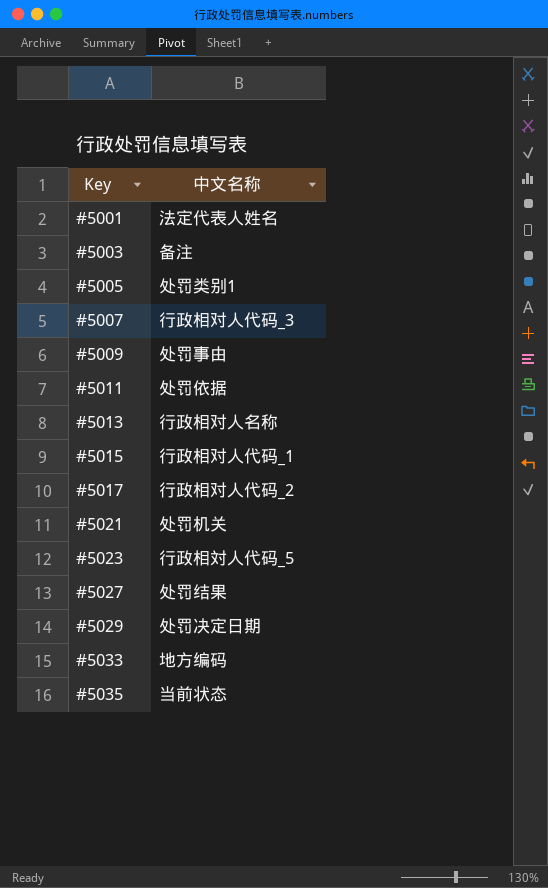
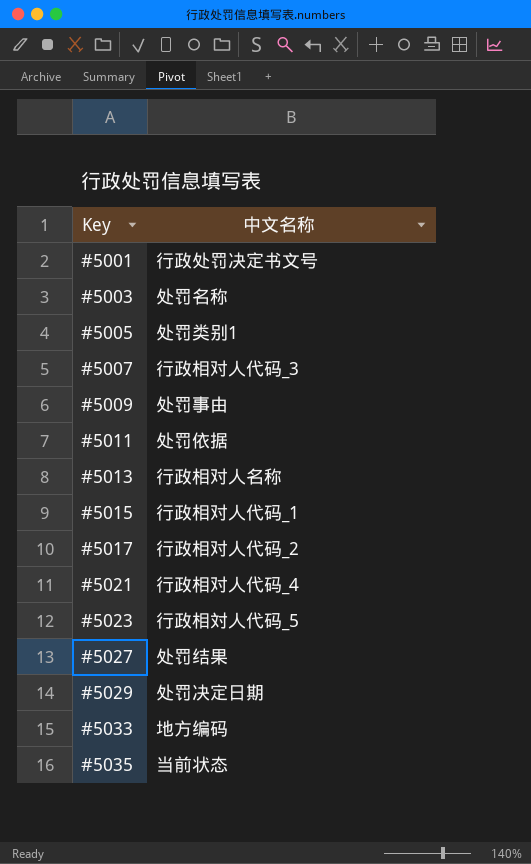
#5001 | 中文名称: 法定代表人姓名 -> 行政处罚决定书文号
#5003 | 中文名称: 备注 -> 处罚名称
#5021 | 中文名称: 处罚机关 -> 行政相对人代码_4

